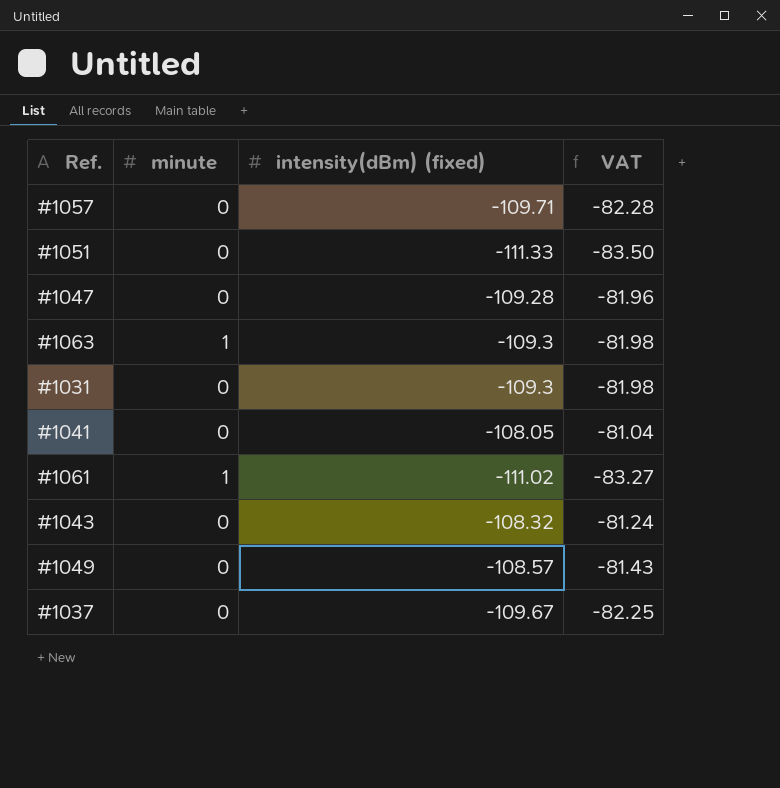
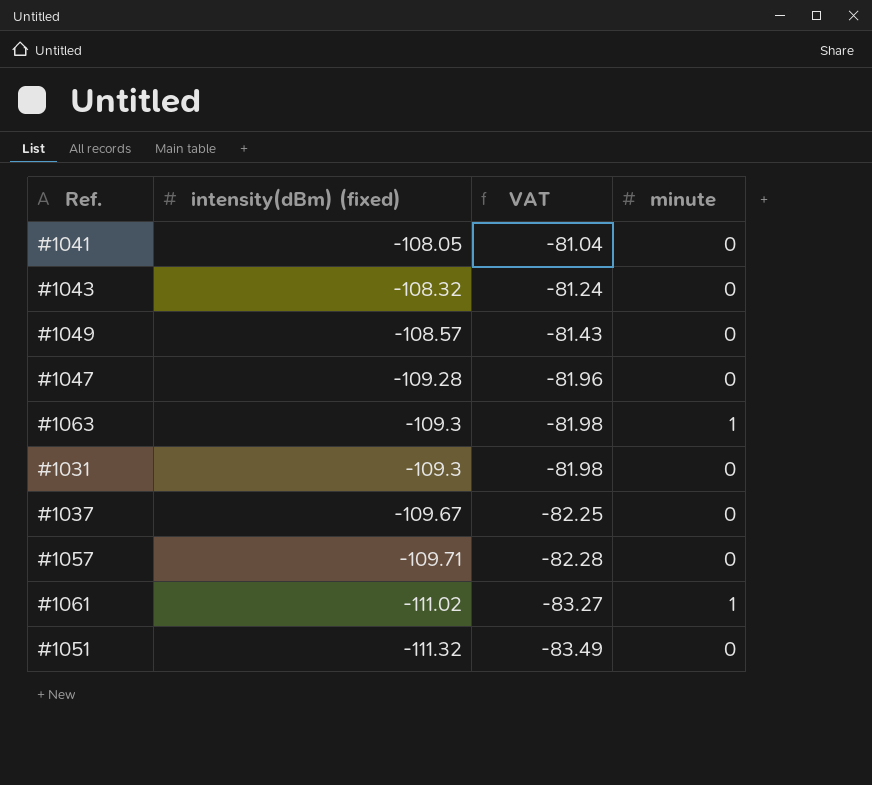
row order: none -> intensity(dBm) (fixed) descending
column minute | position: 2 -> 4
#1051 | intensity(dBm) (fixed): -111.33 -> -111.32
#1051 | VAT: -83.50 -> -83.49

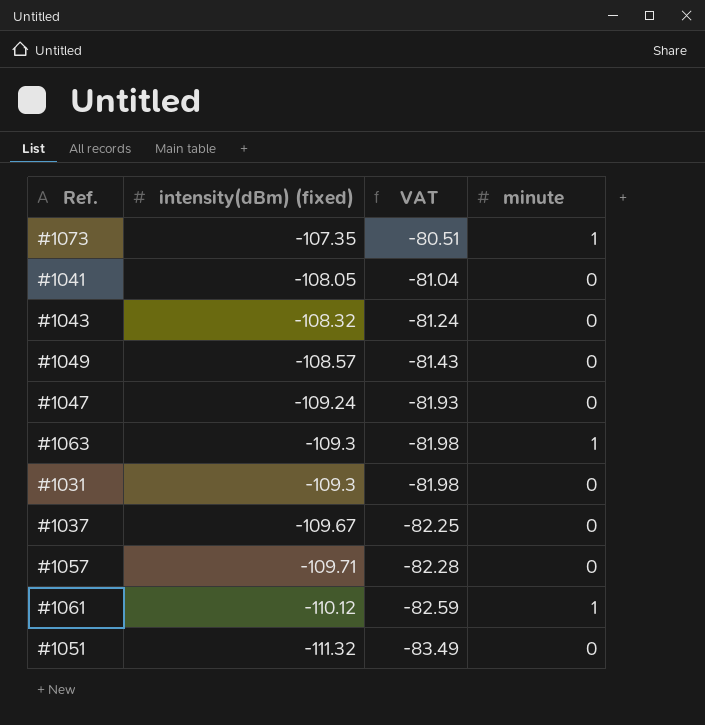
row #1073: none -> -107.35 | -80.51 | 1
#1047 | intensity(dBm) (fixed): -109.28 -> -109.24
#1047 | VAT: -81.96 -> -81.93
#1061 | intensity(dBm) (fixed): -111.02 -> -110.12
#1061 | VAT: -83.27 -> -82.59

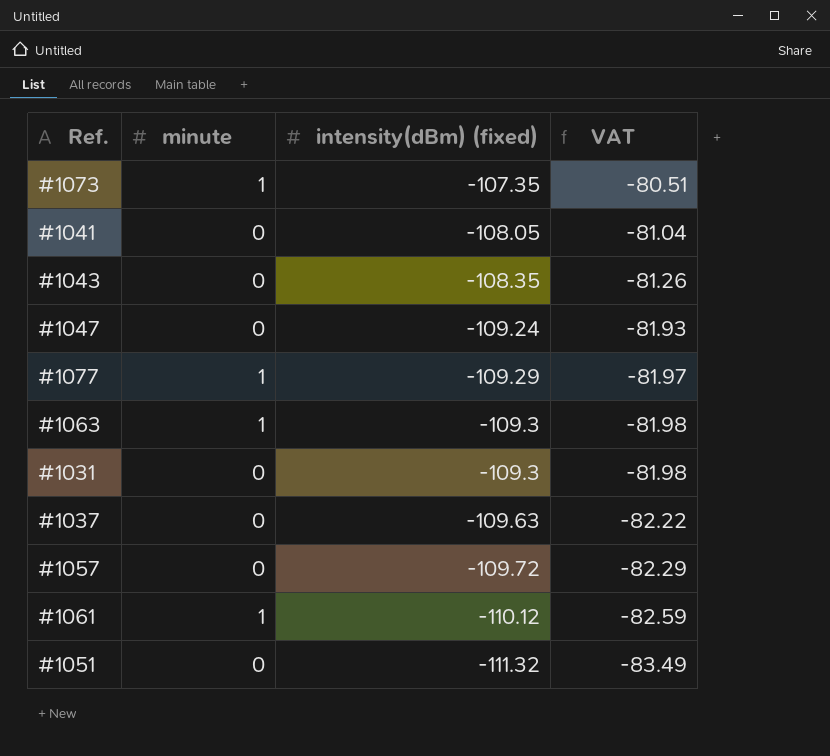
column minute | position: 4 -> 2
row #1049: -108.57 | -81.43 | 0 -> none
#1043 | intensity(dBm) (fixed): -108.32 -> -108.35
#1043 | VAT: -81.24 -> -81.26
row #1077: none -> 1 | -109.29 | -81.97
#1037 | intensity(dBm) (fixed): -109.67 -> -109.63
#1037 | VAT: -82.25 -> -82.22
#1057 | intensity(dBm) (fixed): -109.71 -> -109.72
#1057 | VAT: -82.28 -> -82.29

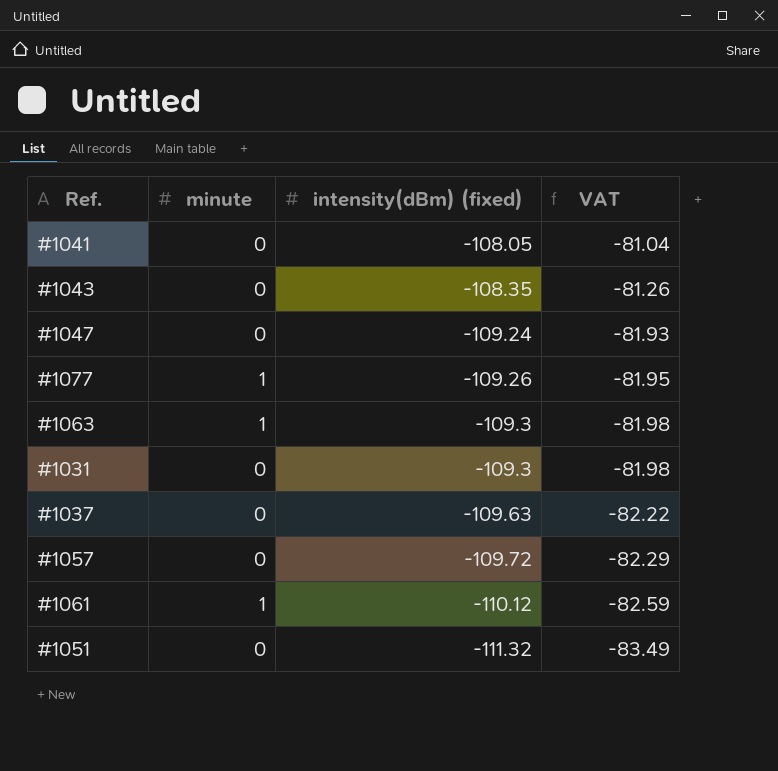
row #1073: 1 | -107.35 | -80.51 -> none
#1077 | intensity(dBm) (fixed): -109.29 -> -109.26
#1077 | VAT: -81.97 -> -81.95

